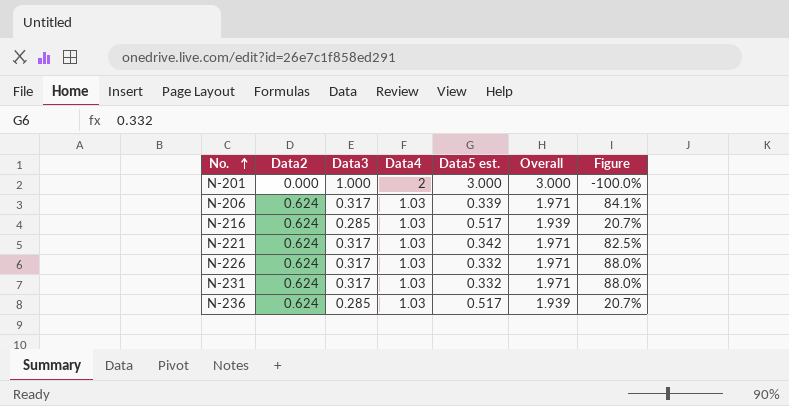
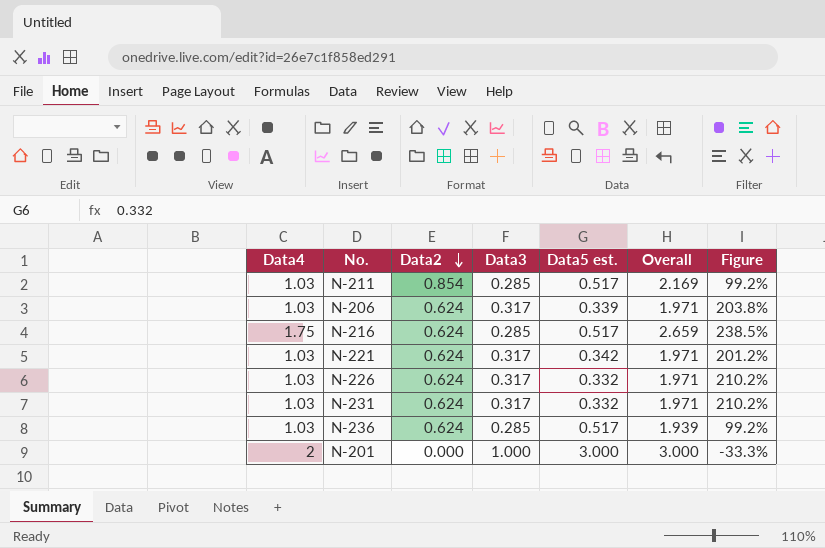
row order: No. ascending -> Data2 descending
column Data4 | position: 4 -> 1
column Figure | formula: ([Data2] - [Data5 est.]) / [Data5 est.] -> ([Data4] - [Data5 est.]) / [Data5 est.]
row N-211: none -> 1.03 | 0.854 | 0.285 | 0.517 | 2.169 | 99.2%
N-216 | Data4: 1.03 -> 1.75
N-216 | Overall: 1.939 -> 2.659

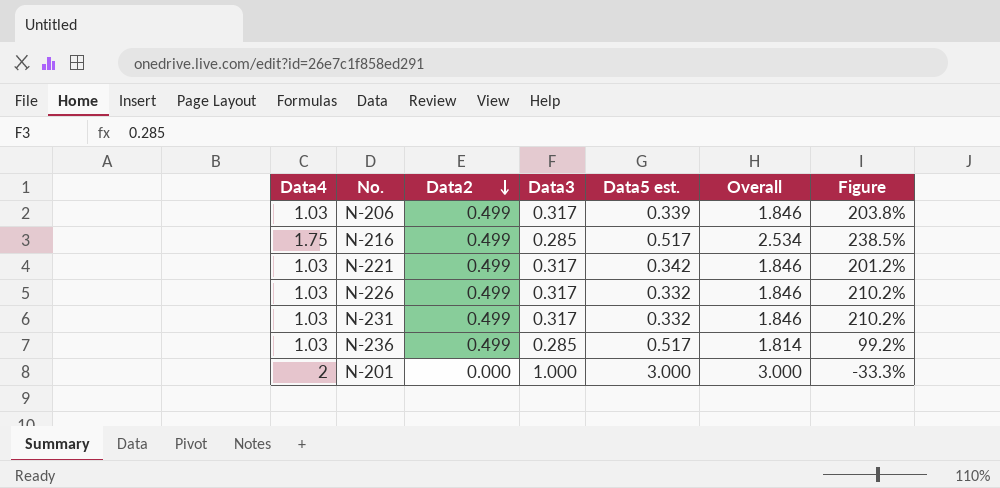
row N-211: 1.03 | 0.854 | 0.285 | 0.517 | 2.169 | 99.2% -> none
N-206 | Data2: 0.624 -> 0.499
N-206 | Overall: 1.971 -> 1.846
N-216 | Data2: 0.624 -> 0.499
N-216 | Overall: 2.659 -> 2.534
N-221 | Data2: 0.624 -> 0.499
N-221 | Overall: 1.971 -> 1.846
N-226 | Data2: 0.624 -> 0.499
N-226 | Overall: 1.971 -> 1.846
N-231 | Data2: 0.624 -> 0.499
N-231 | Overall: 1.971 -> 1.846
N-236 | Data2: 0.624 -> 0.499
N-236 | Overall: 1.939 -> 1.814

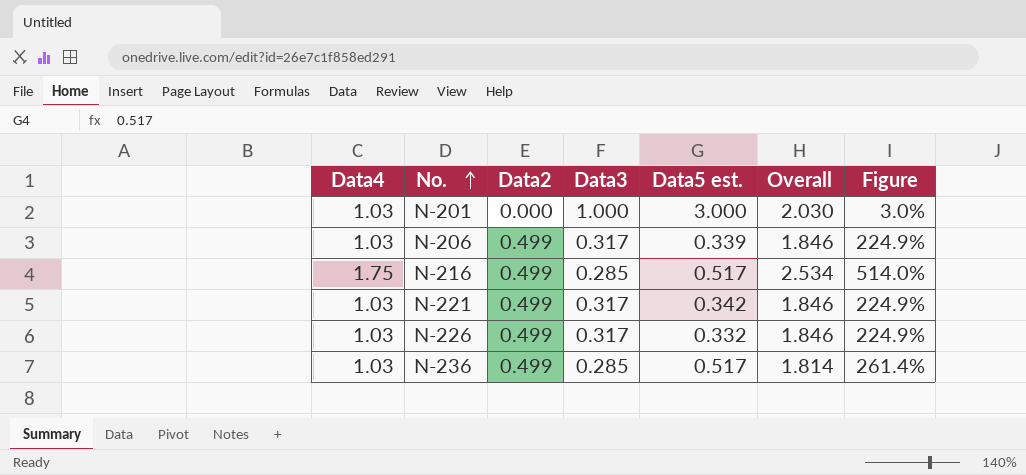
row order: Data2 descending -> No. ascending
column Figure | formula: ([Data4] - [Data5 est.]) / [Data5 est.] -> ([Data4] - [Data3]) / [Data3]
row N-231: 1.03 | 0.499 | 0.317 | 0.332 | 1.846 | 210.2% -> none
N-201 | Data4: 2 -> 1.03
N-201 | Overall: 3.000 -> 2.030

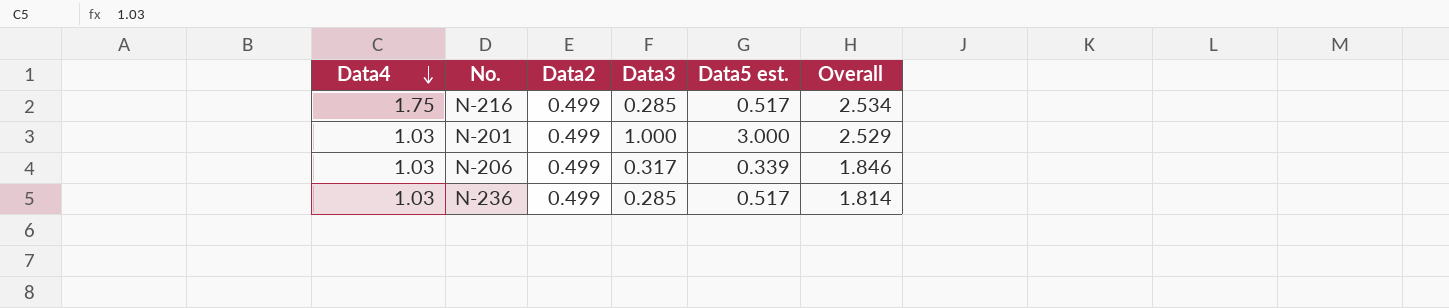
row order: No. ascending -> Data4 descending
column Figure | formula: ([Data4] - [Data3]) / [Data3] -> none
row N-221: 1.03 | 0.499 | 0.317 | 0.342 | 1.846 | 224.9% -> none
row N-226: 1.03 | 0.499 | 0.317 | 0.332 | 1.846 | 224.9% -> none
N-201 | Data2: 0.000 -> 0.499
N-201 | Overall: 2.030 -> 2.529

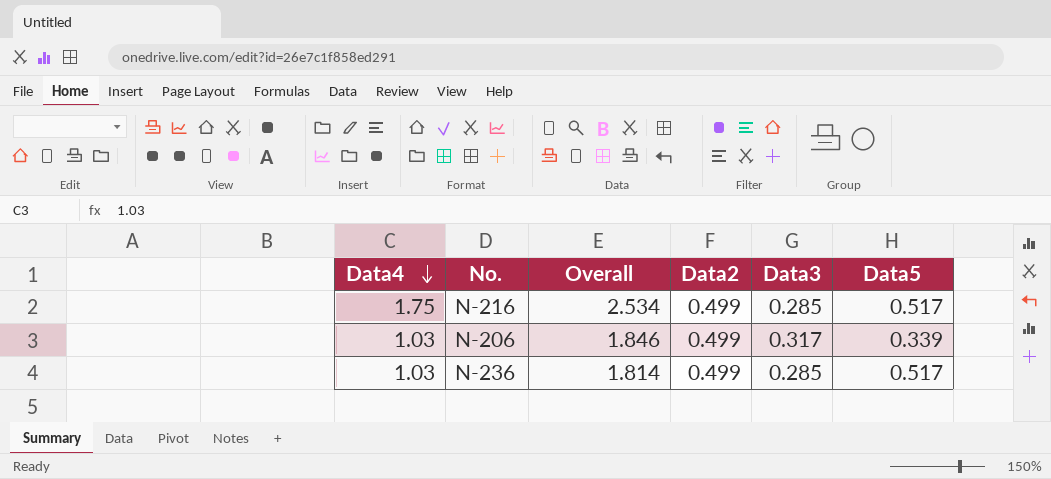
column Overall | position: 6 -> 3
column name: Data5 est. -> Data5
row N-201: 1.03 | 0.499 | 1.000 | 3.000 | 2.529 -> none

